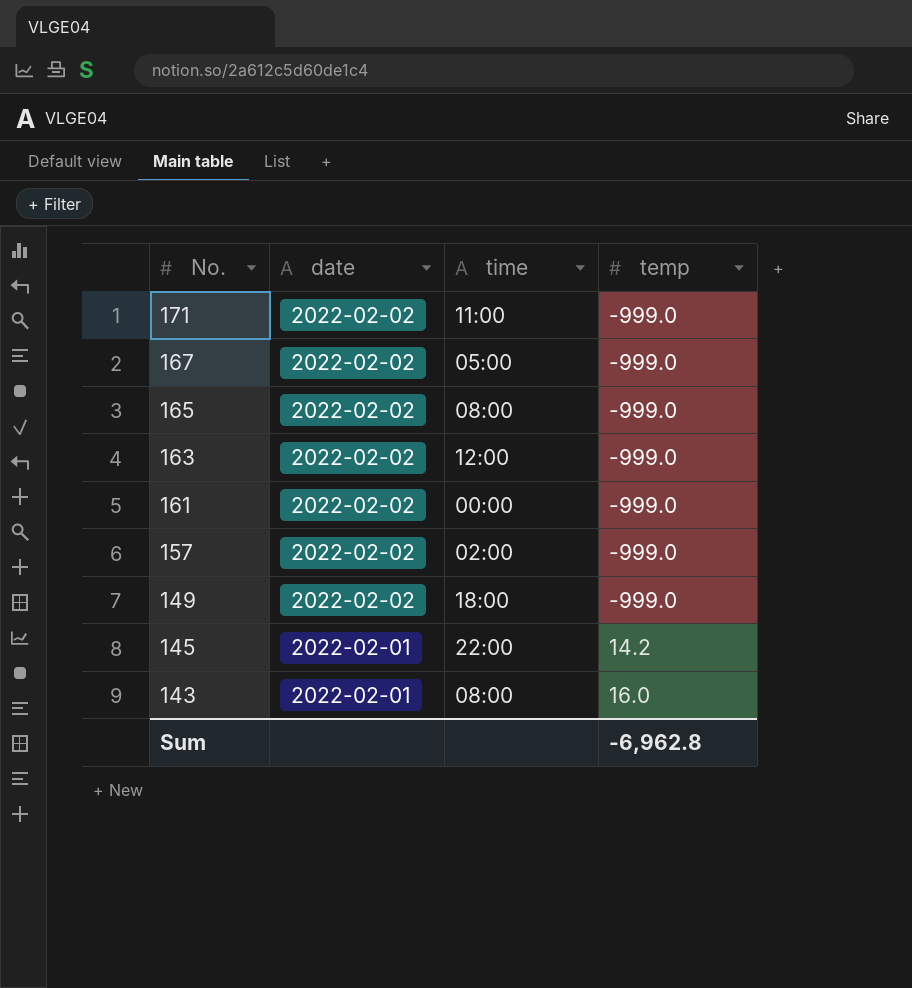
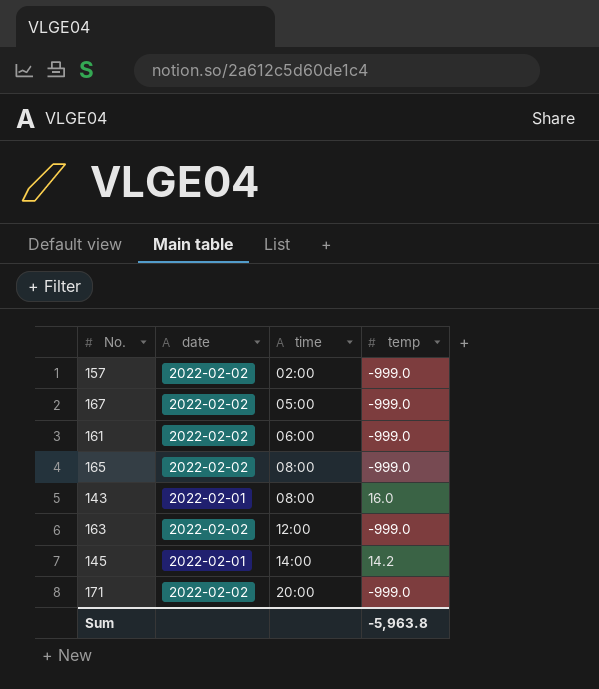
row order: No. descending -> time ascending
row 149: 2022-02-02 | 18:00 | -999.0 -> none
161 | time: 00:00 -> 06:00
145 | time: 22:00 -> 14:00
171 | time: 11:00 -> 20:00
Sum | temp: -6,962.8 -> -5,963.8

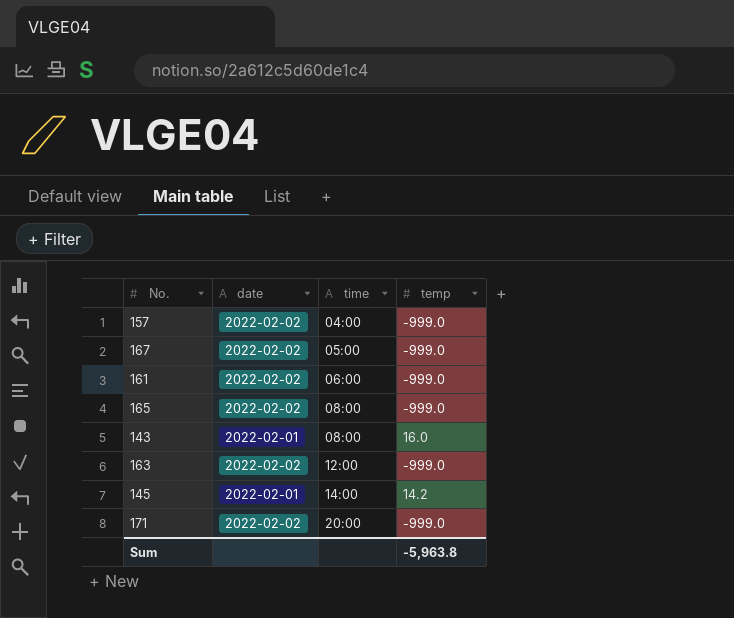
157 | time: 02:00 -> 04:00

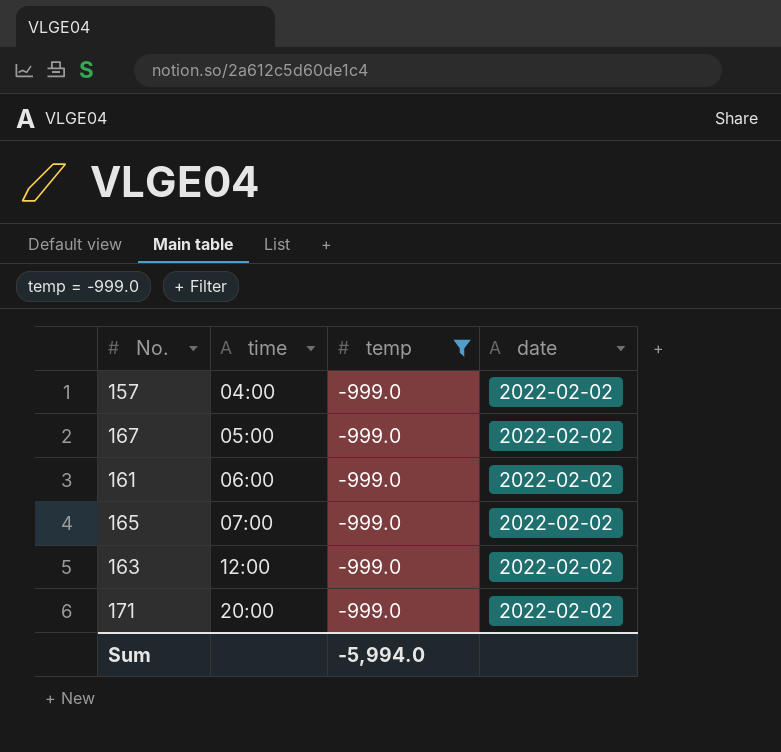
filter: none -> temp = -999.0
column date | position: 2 -> 4
165 | time: 08:00 -> 07:00
Sum | temp: -5,963.8 -> -5,994.0

